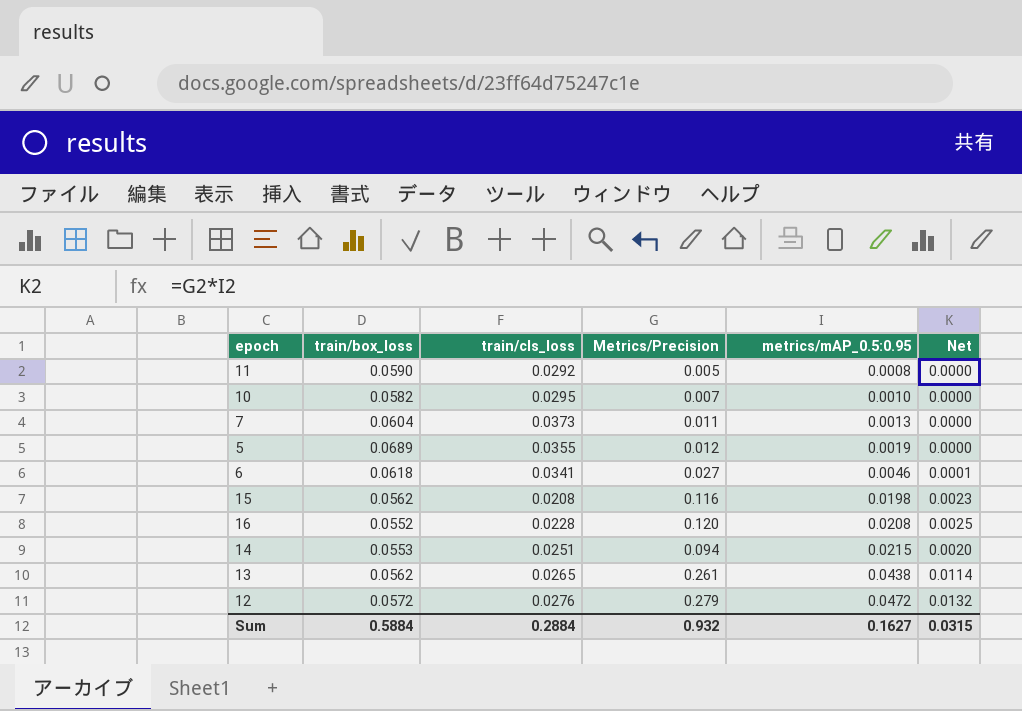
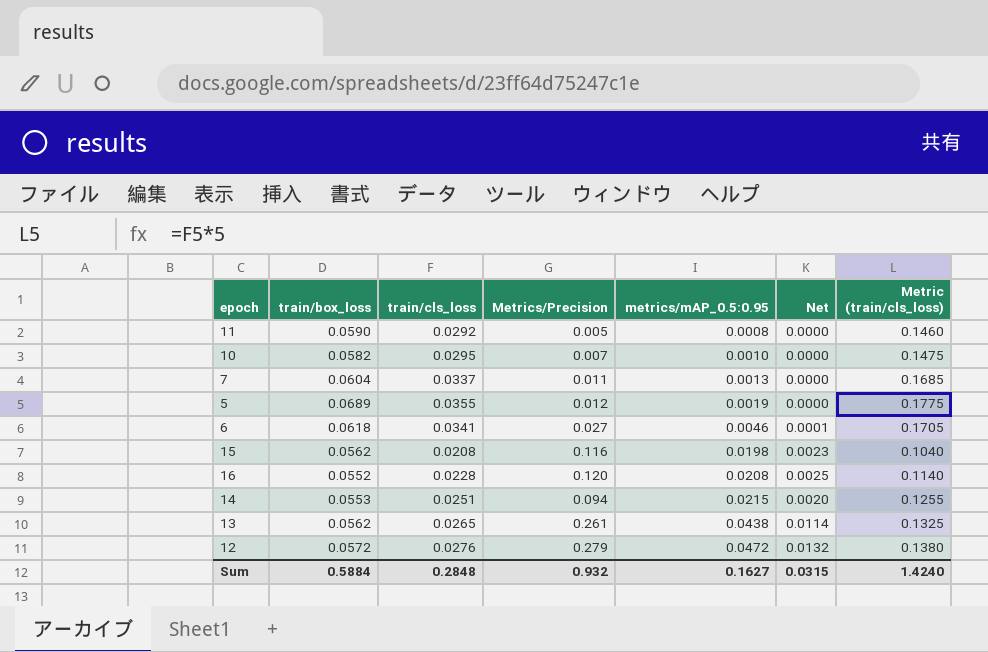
column Metric (train/cls_loss) | formula: none -> [train/cls_loss] * 5
7 | train/cls_loss: 0.0373 -> 0.0337
Sum | train/cls_loss: 0.2884 -> 0.2848

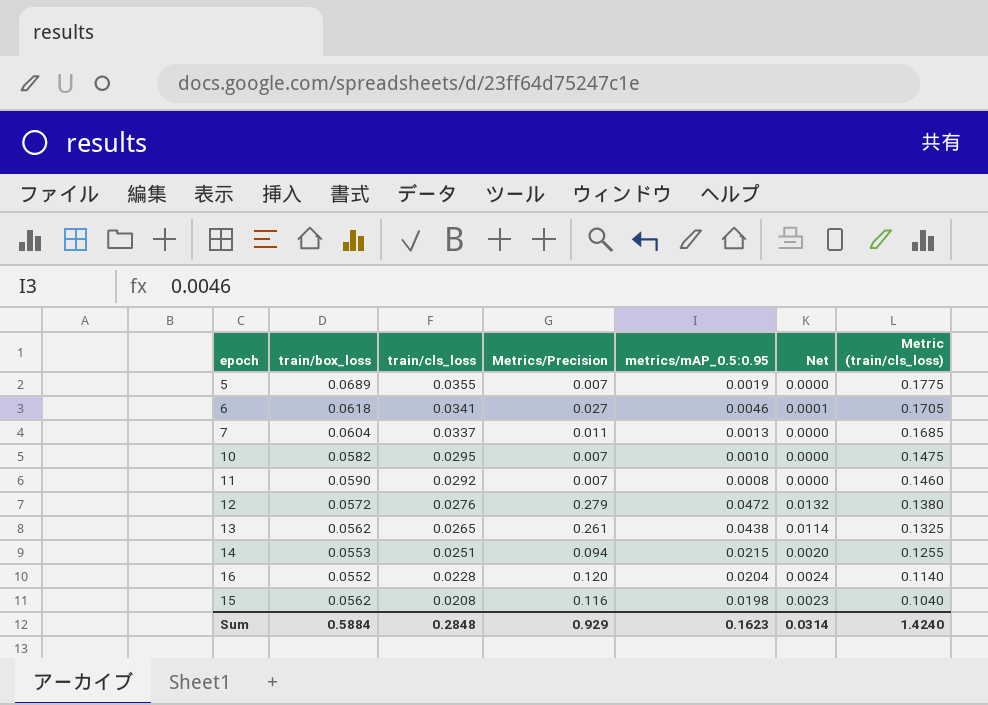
row order: metrics/mAP_0.5:0.95 ascending -> train/cls_loss descending
5 | Metrics/Precision: 0.012 -> 0.007
11 | Metrics/Precision: 0.005 -> 0.007
16 | metrics/mAP_0.5:0.95: 0.0208 -> 0.0204
16 | Net: 0.0025 -> 0.0024
Sum | Metrics/Precision: 0.932 -> 0.929
Sum | metrics/mAP_0.5:0.95: 0.1627 -> 0.1623
Sum | Net: 0.0315 -> 0.0314

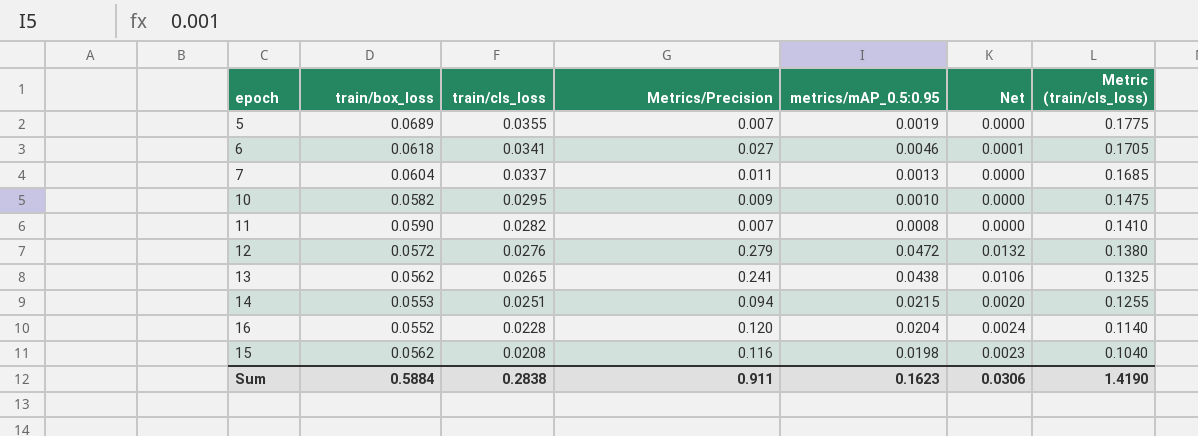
10 | Metrics/Precision: 0.007 -> 0.009
11 | train/cls_loss: 0.0292 -> 0.0282
11 | Metric (train/cls_loss): 0.1460 -> 0.1410
13 | Metrics/Precision: 0.261 -> 0.241
13 | Net: 0.0114 -> 0.0106
Sum | train/cls_loss: 0.2848 -> 0.2838
Sum | Metrics/Precision: 0.929 -> 0.911
Sum | Net: 0.0314 -> 0.0306
Sum | Metric (train/cls_loss): 1.4240 -> 1.4190

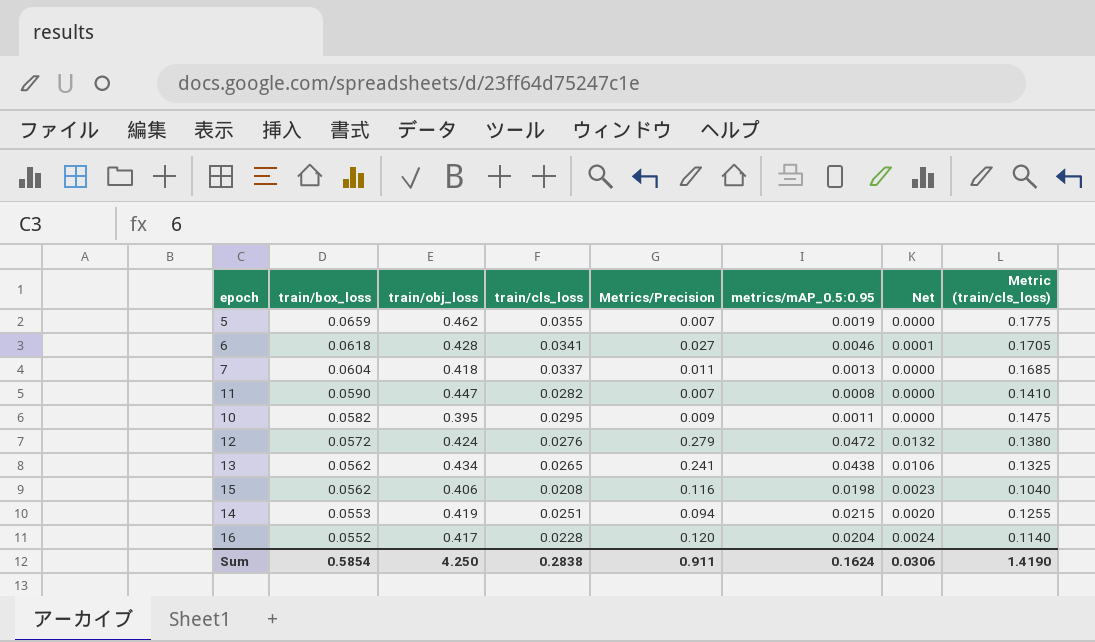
row order: train/cls_loss descending -> train/box_loss descending
column train/obj_loss | position: none -> 3
5 | train/box_loss: 0.0689 -> 0.0659
10 | metrics/mAP_0.5:0.95: 0.0010 -> 0.0011
Sum | train/box_loss: 0.5884 -> 0.5854
Sum | metrics/mAP_0.5:0.95: 0.1623 -> 0.1624

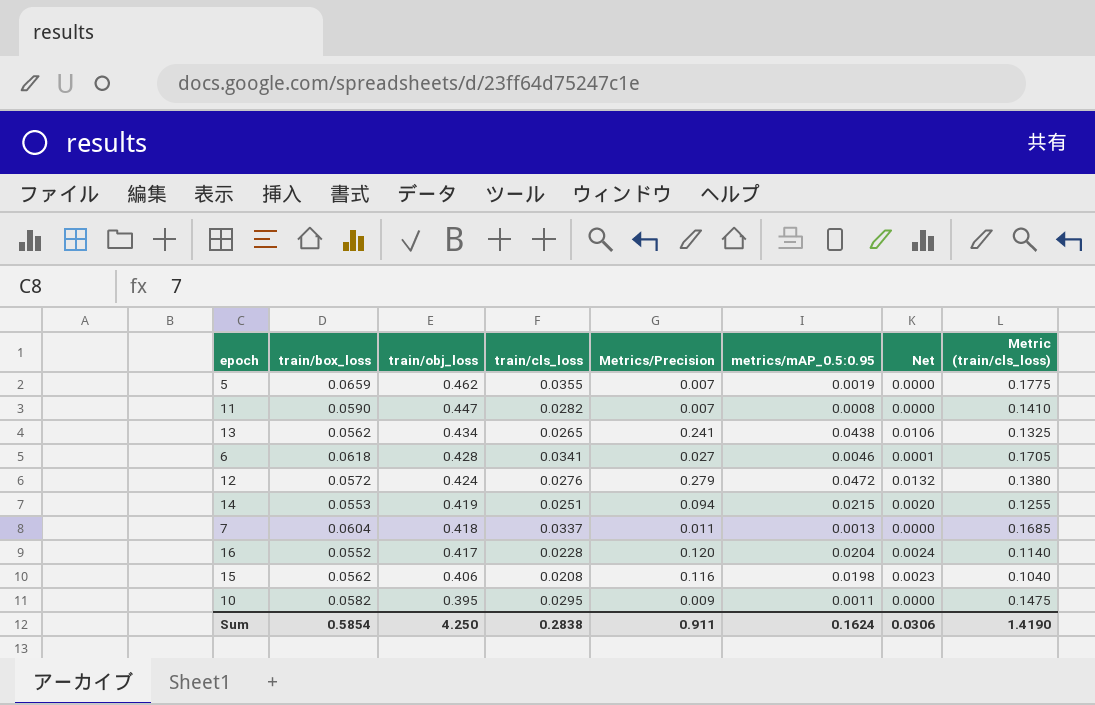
row order: train/box_loss descending -> train/obj_loss descending

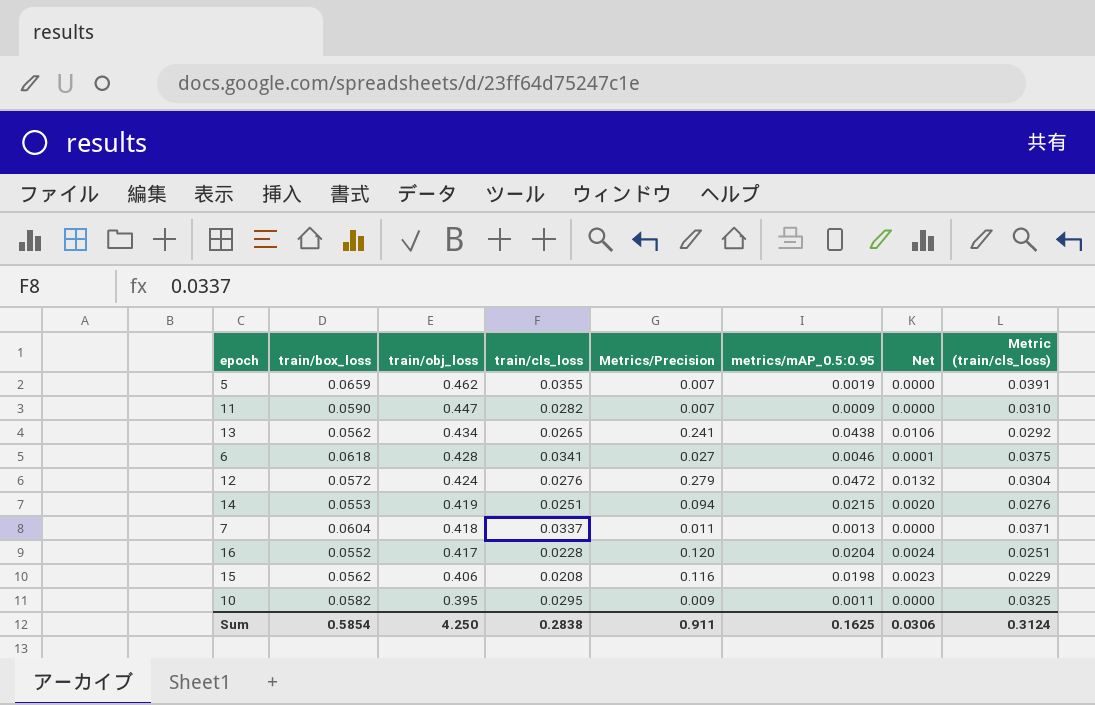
column Metric (train/cls_loss) | formula: [train/cls_loss] * 5 -> [train/cls_loss] * 1.1
11 | metrics/mAP_0.5:0.95: 0.0008 -> 0.0009
Sum | metrics/mAP_0.5:0.95: 0.1624 -> 0.1625
Sum | Metric (train/cls_loss): 1.4190 -> 0.3124

